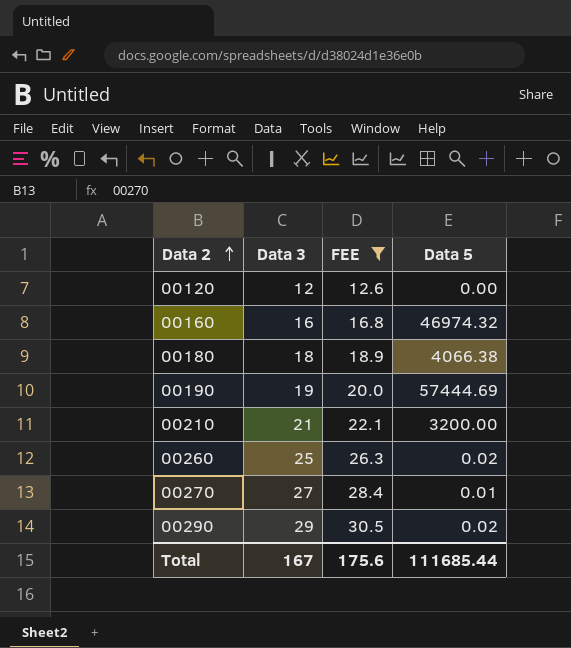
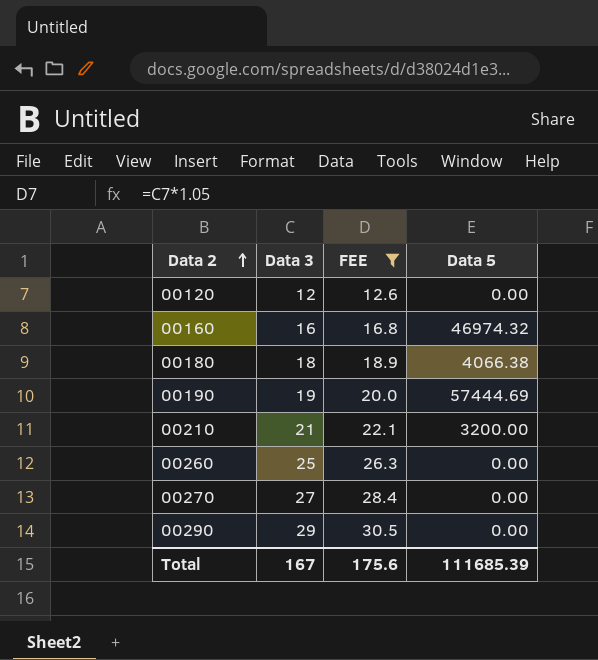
00260 | Data 5: 0.02 -> 0.00
00270 | Data 5: 0.01 -> 0.00
00290 | Data 5: 0.02 -> 0.00
Total | Data 5: 111685.44 -> 111685.39

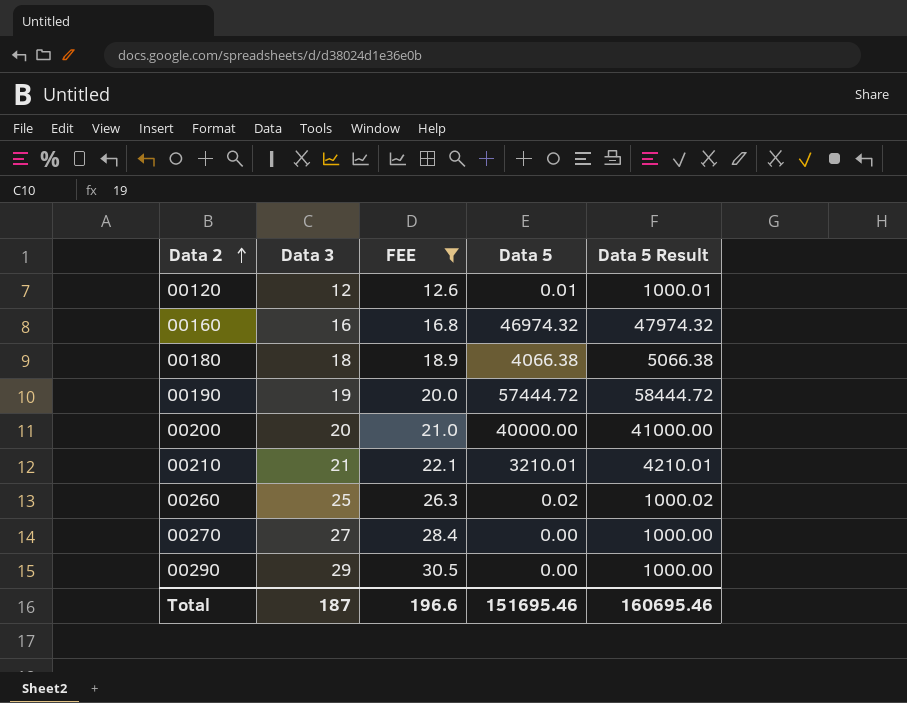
column Data 5 Result | formula: none -> [Data 5] + 1000
00120 | Data 5: 0.00 -> 0.01
00190 | Data 5: 57444.69 -> 57444.72
row 00200: none -> 20 | 21.0 | 40000.00 | 41000.00
00210 | Data 5: 3200.00 -> 3210.01
00260 | Data 5: 0.00 -> 0.02
Total | Data 3: 167 -> 187
Total | FEE: 175.6 -> 196.6
Total | Data 5: 111685.39 -> 151695.46

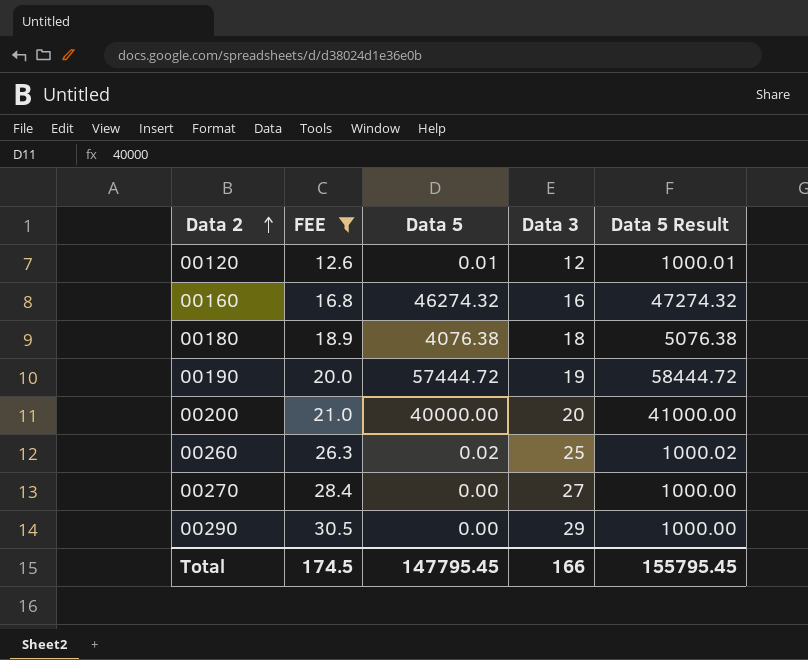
column Data 3 | position: 2 -> 4
row 00210: 21 | 22.1 | 3210.01 | 4210.01 -> none
00160 | Data 5: 46974.32 -> 46274.32
00160 | Data 5 Result: 47974.32 -> 47274.32
00180 | Data 5: 4066.38 -> 4076.38
00180 | Data 5 Result: 5066.38 -> 5076.38
Total | FEE: 196.6 -> 174.5
Total | Data 5: 151695.46 -> 147795.45
Total | Data 3: 187 -> 166
Total | Data 5 Result: 160695.46 -> 155795.45

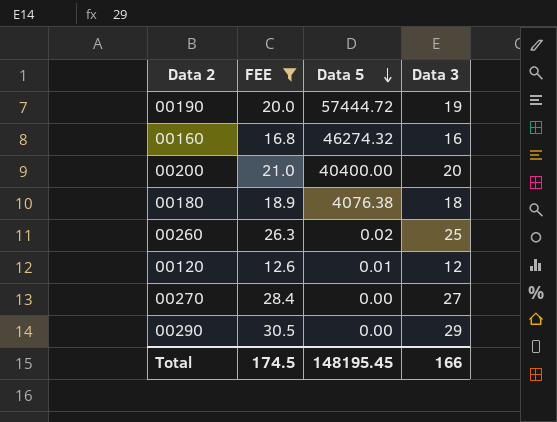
row order: Data 2 ascending -> Data 5 descending
column Data 5 Result | formula: [Data 5] + 1000 -> none
00200 | Data 5: 40000.00 -> 40400.00
Total | Data 5: 147795.45 -> 148195.45

